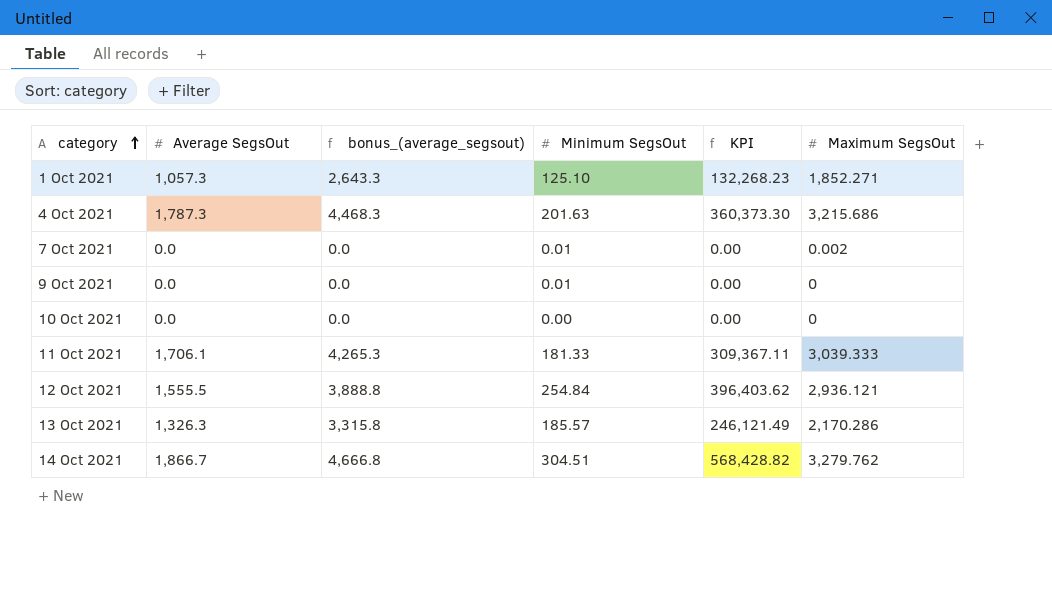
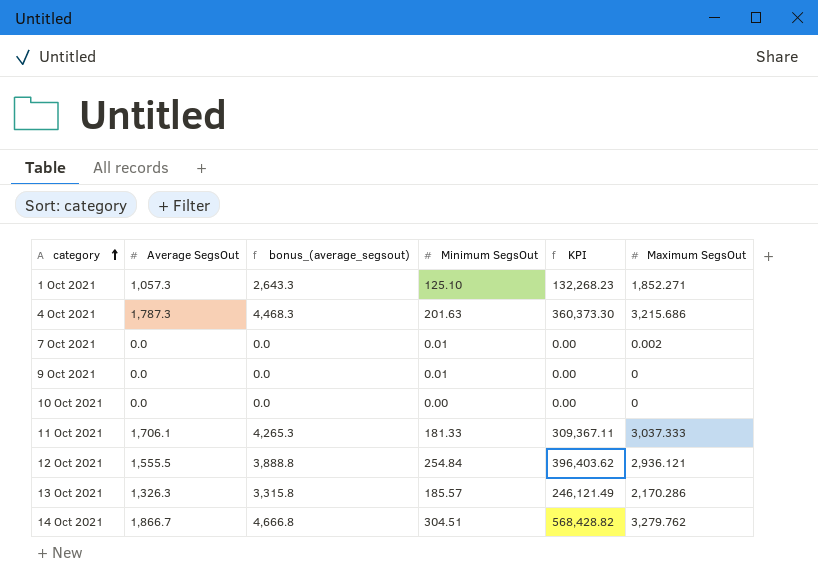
11 Oct 2021 | Maximum SegsOut: 3,039.333 -> 3,037.333

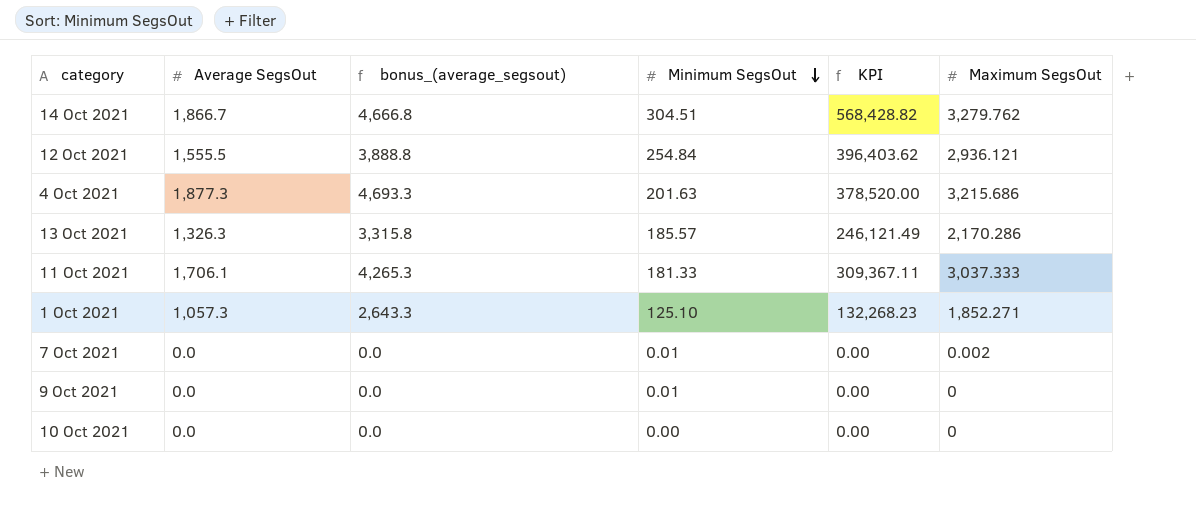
row order: category ascending -> Minimum SegsOut descending
4 Oct 2021 | Average SegsOut: 1,787.3 -> 1,877.3
4 Oct 2021 | bonus_(average_segsout): 4,468.3 -> 4,693.3
4 Oct 2021 | KPI: 360,373.30 -> 378,520.00

